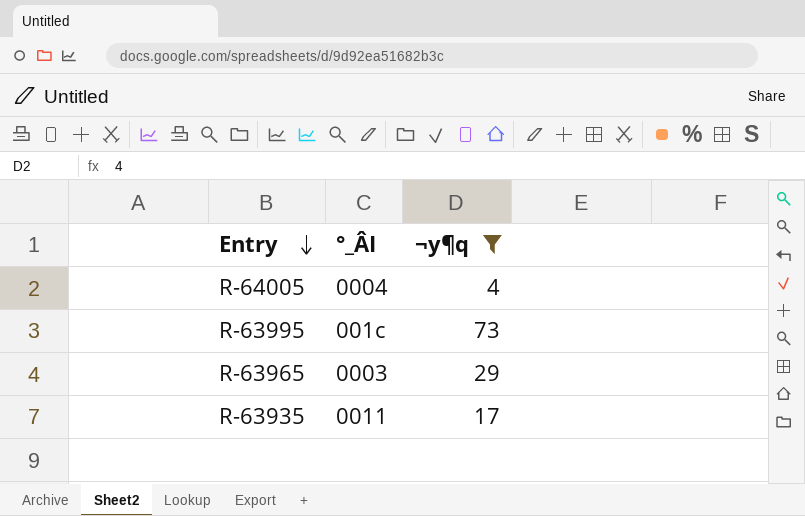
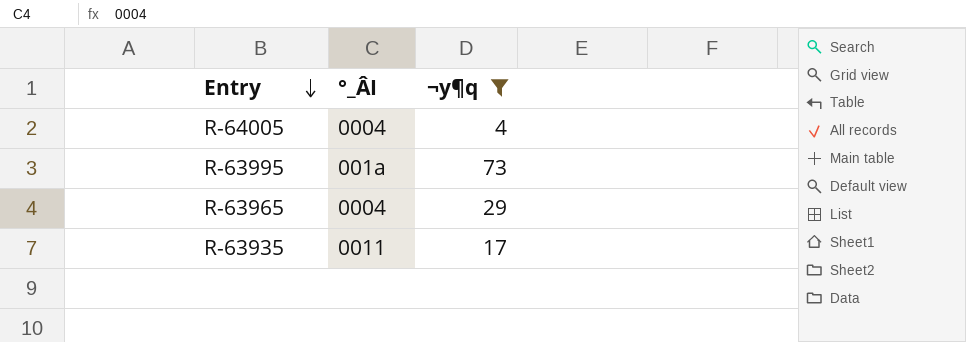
R-63995 | °_ÂI: 001c -> 001a
R-63965 | °_ÂI: 0003 -> 0004

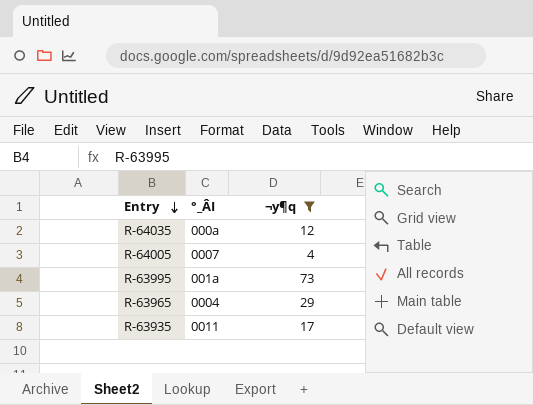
row R-64035: none -> 000a | 12
R-64005 | °_ÂI: 0004 -> 0007

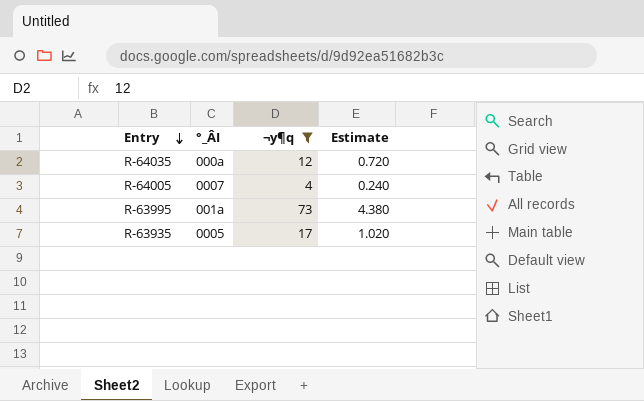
column Estimate | formula: none -> [¬y¶q] * 0.06
row R-63965: 0004 | 29 -> none
R-63935 | °_ÂI: 0011 -> 0005

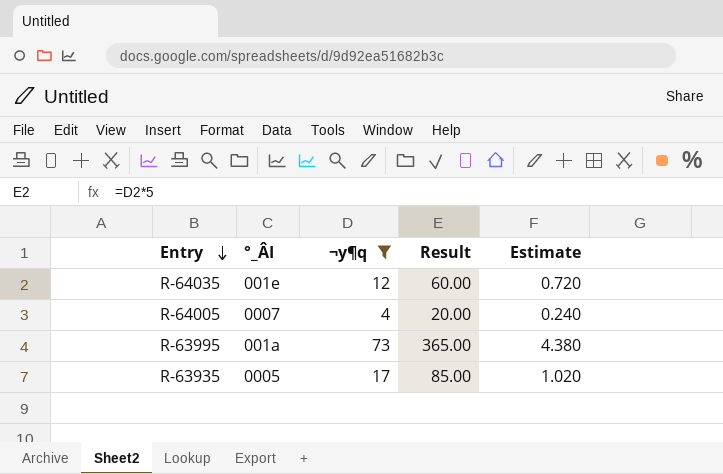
column Result | formula: none -> [¬y¶q] * 5
R-64035 | °_ÂI: 000a -> 001e

